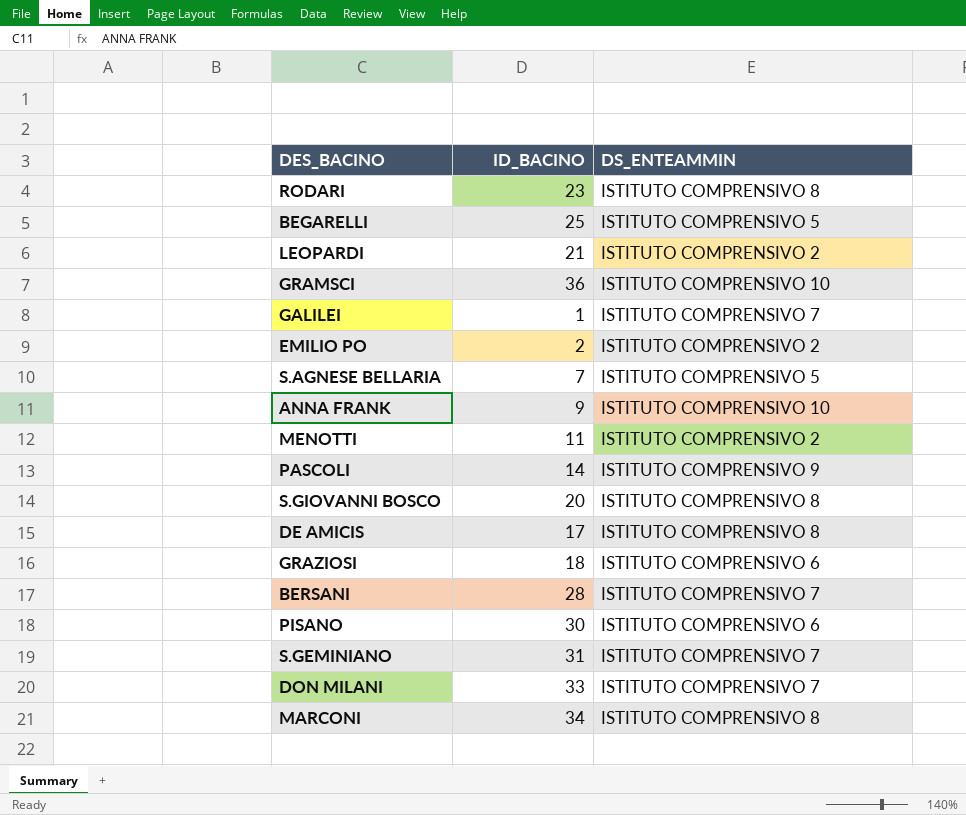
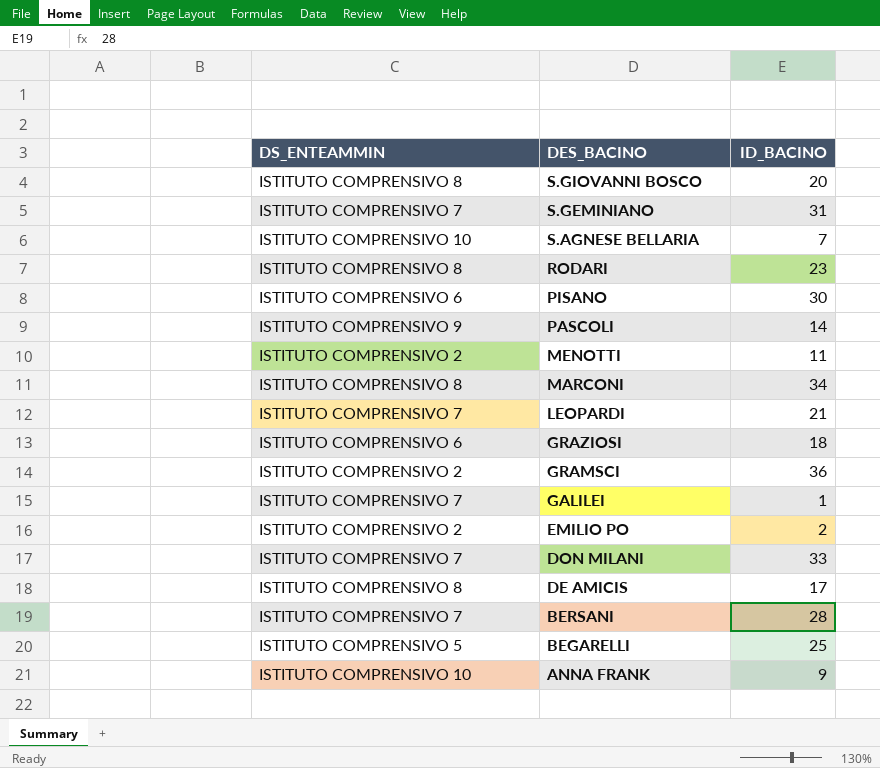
row order: none -> DES_BACINO descending
column DS_ENTEAMMIN | position: 3 -> 1
S.AGNESE BELLARIA | DS_ENTEAMMIN: ISTITUTO COMPRENSIVO 5 -> ISTITUTO COMPRENSIVO 10
LEOPARDI | DS_ENTEAMMIN: ISTITUTO COMPRENSIVO 2 -> ISTITUTO COMPRENSIVO 7
GRAMSCI | DS_ENTEAMMIN: ISTITUTO COMPRENSIVO 10 -> ISTITUTO COMPRENSIVO 2

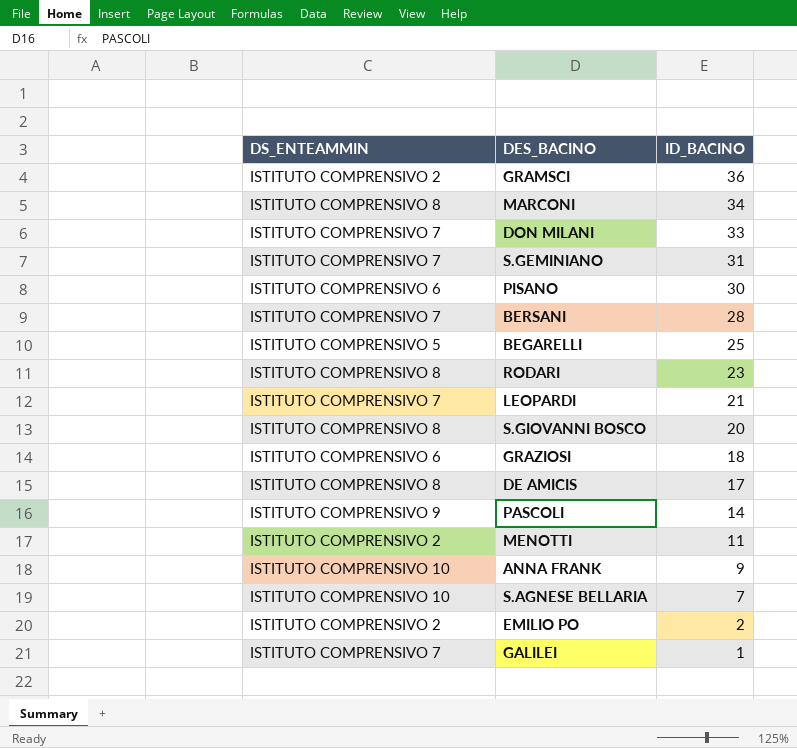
row order: DES_BACINO descending -> ID_BACINO descending

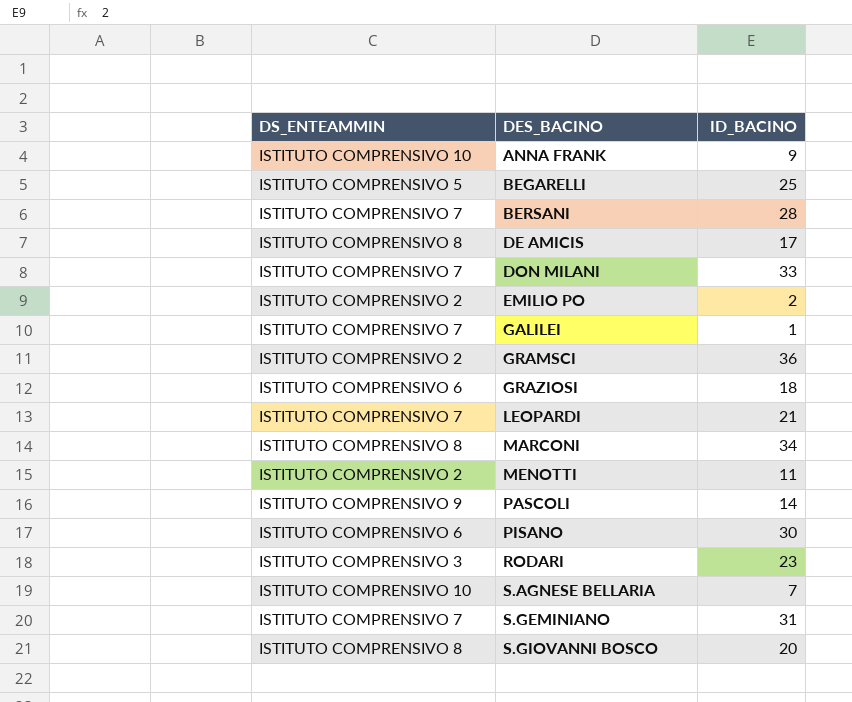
row order: ID_BACINO descending -> DES_BACINO ascending
RODARI | DS_ENTEAMMIN: ISTITUTO COMPRENSIVO 8 -> ISTITUTO COMPRENSIVO 3

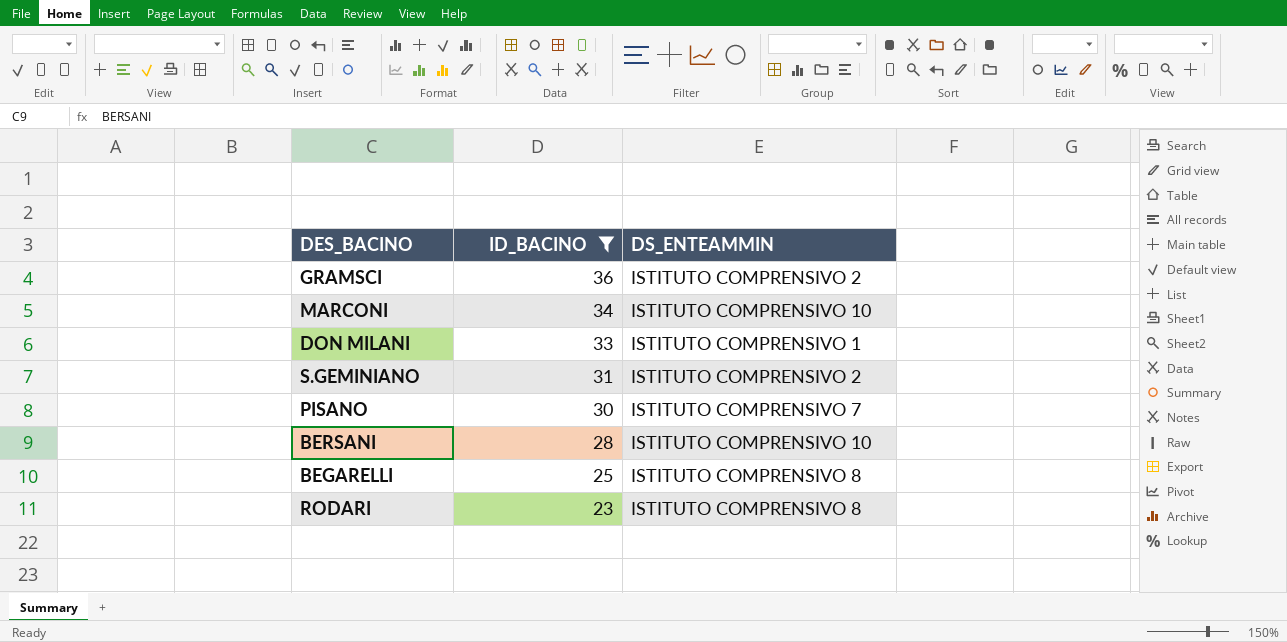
filter: none -> ID_BACINO >= 23
row order: DES_BACINO ascending -> ID_BACINO descending
column DS_ENTEAMMIN | position: 1 -> 3
MARCONI | DS_ENTEAMMIN: ISTITUTO COMPRENSIVO 8 -> ISTITUTO COMPRENSIVO 10
DON MILANI | DS_ENTEAMMIN: ISTITUTO COMPRENSIVO 7 -> ISTITUTO COMPRENSIVO 1
S.GEMINIANO | DS_ENTEAMMIN: ISTITUTO COMPRENSIVO 7 -> ISTITUTO COMPRENSIVO 2
PISANO | DS_ENTEAMMIN: ISTITUTO COMPRENSIVO 6 -> ISTITUTO COMPRENSIVO 7
BERSANI | DS_ENTEAMMIN: ISTITUTO COMPRENSIVO 7 -> ISTITUTO COMPRENSIVO 10
BEGARELLI | DS_ENTEAMMIN: ISTITUTO COMPRENSIVO 5 -> ISTITUTO COMPRENSIVO 8
RODARI | DS_ENTEAMMIN: ISTITUTO COMPRENSIVO 3 -> ISTITUTO COMPRENSIVO 8

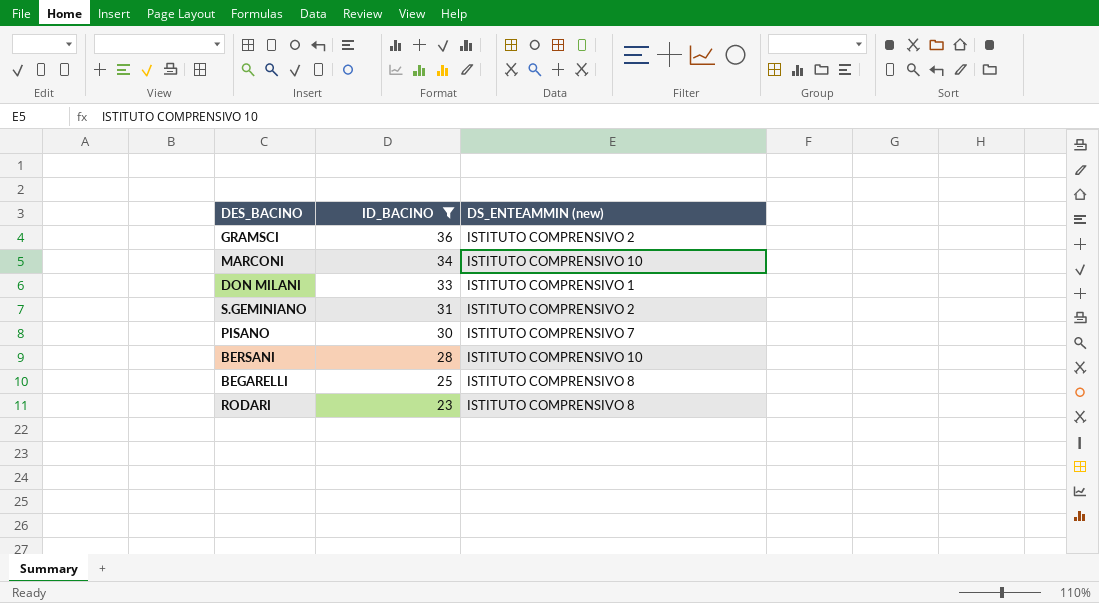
column name: DS_ENTEAMMIN -> DS_ENTEAMMIN (new)

